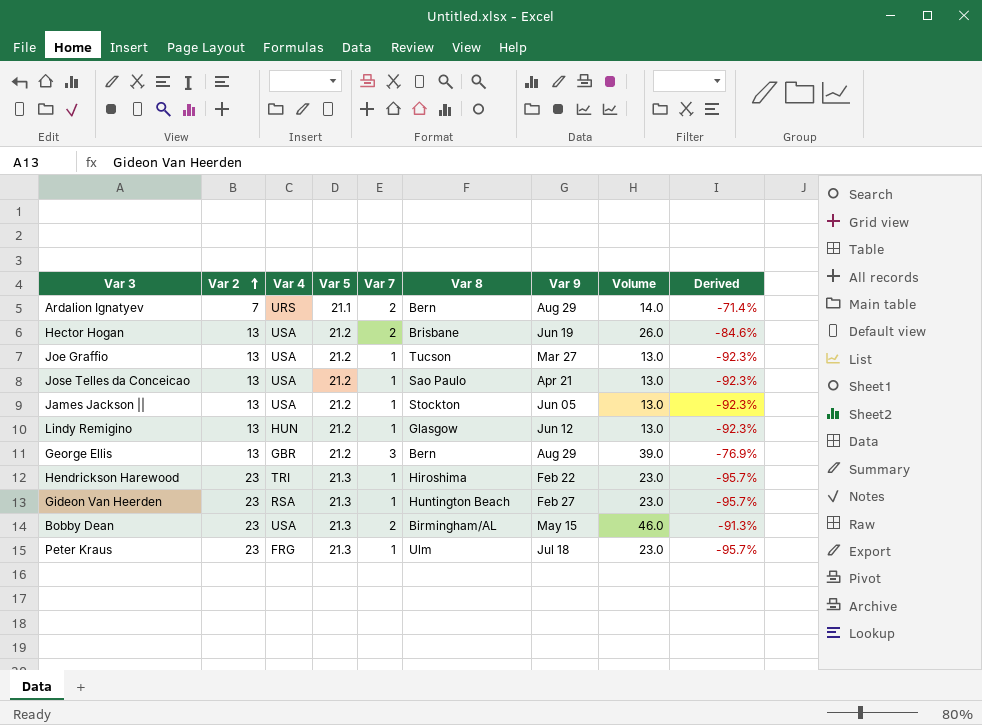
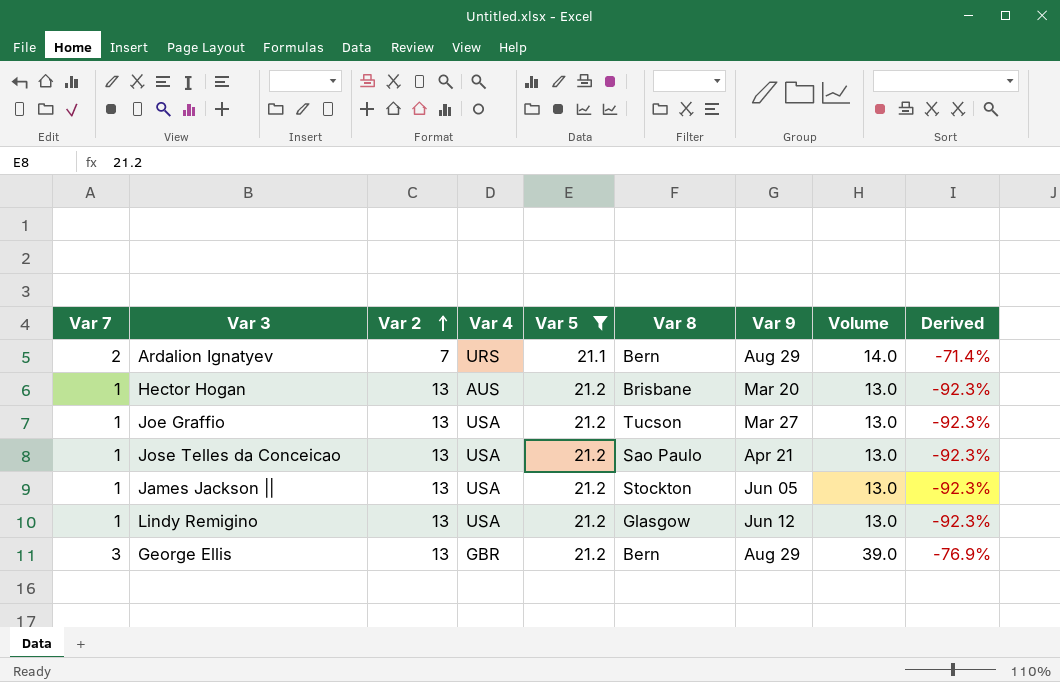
filter: none -> Var 5 != 21.3
column Var 7 | position: 5 -> 1
Hector Hogan | Var 7: 2 -> 1
Hector Hogan | Var 4: USA -> AUS
Hector Hogan | Var 9: Jun 19 -> Mar 20
Hector Hogan | Volume: 26.0 -> 13.0
Hector Hogan | Derived: -84.6% -> -92.3%
Lindy Remigino | Var 4: HUN -> USA

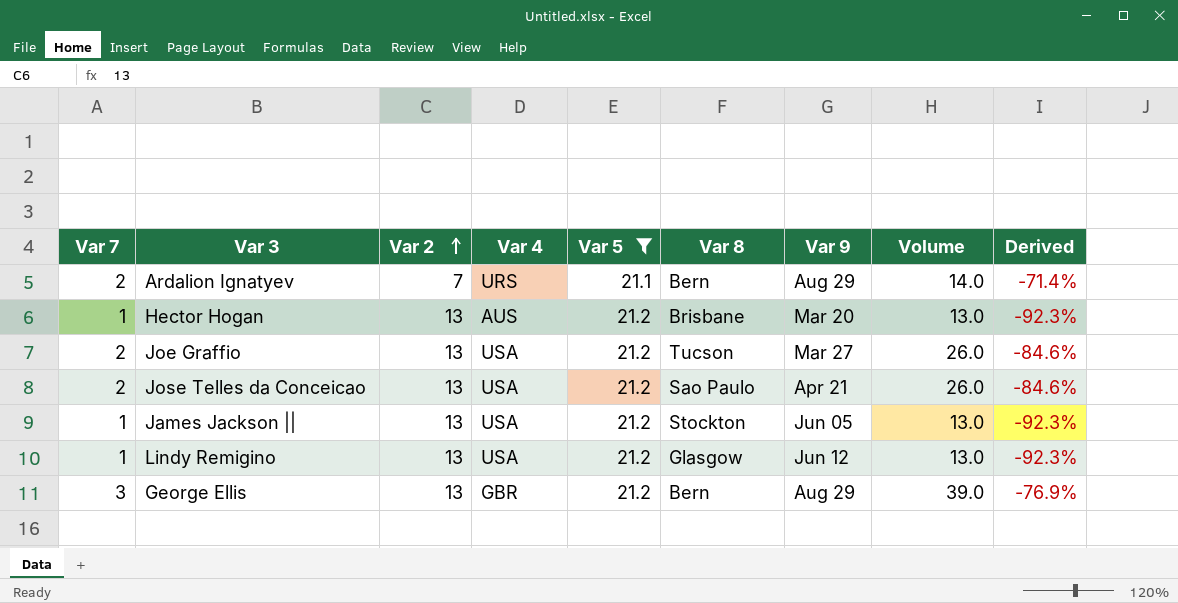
Joe Graffio | Var 7: 1 -> 2
Joe Graffio | Volume: 13.0 -> 26.0
Joe Graffio | Derived: -92.3% -> -84.6%
Jose Telles da Conceicao | Var 7: 1 -> 2
Jose Telles da Conceicao | Volume: 13.0 -> 26.0
Jose Telles da Conceicao | Derived: -92.3% -> -84.6%

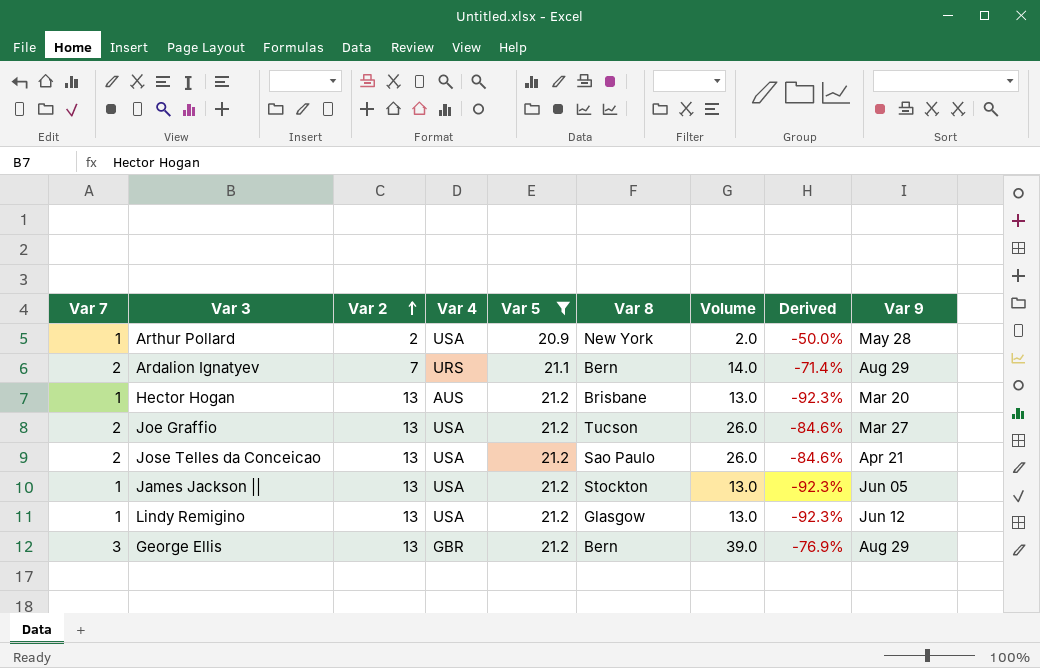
column Var 9 | position: 7 -> 9
row Arthur Pollard: none -> 1 | 2 | USA | 20.9 | New York | 2.0 | -50.0% | May 28

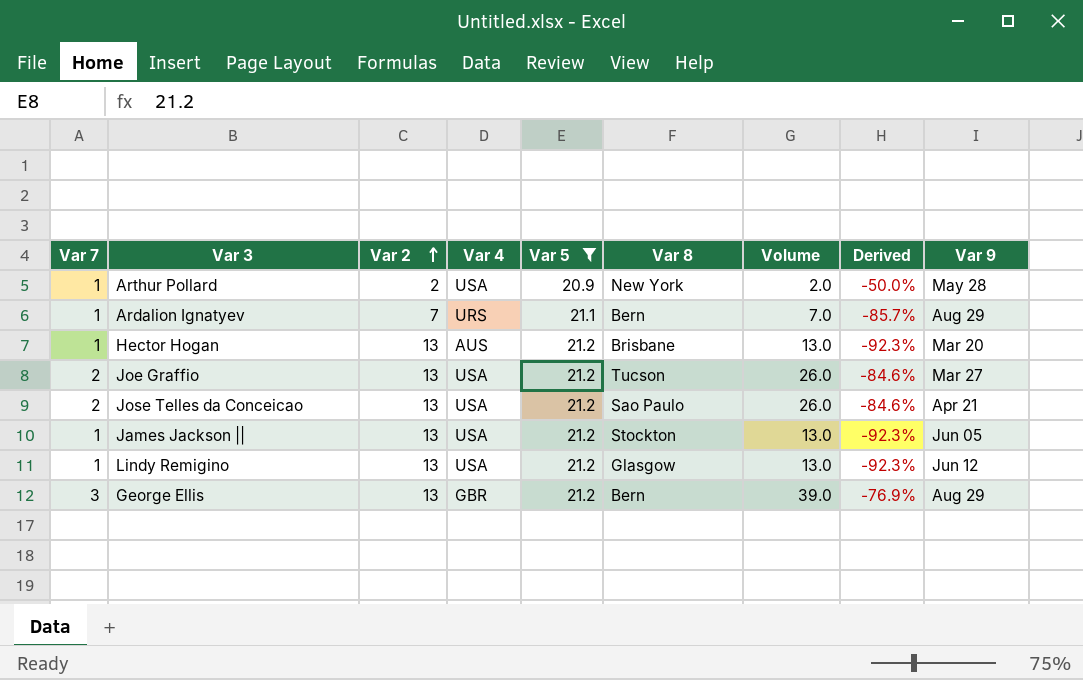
Ardalion Ignatyev | Var 7: 2 -> 1
Ardalion Ignatyev | Volume: 14.0 -> 7.0
Ardalion Ignatyev | Derived: -71.4% -> -85.7%

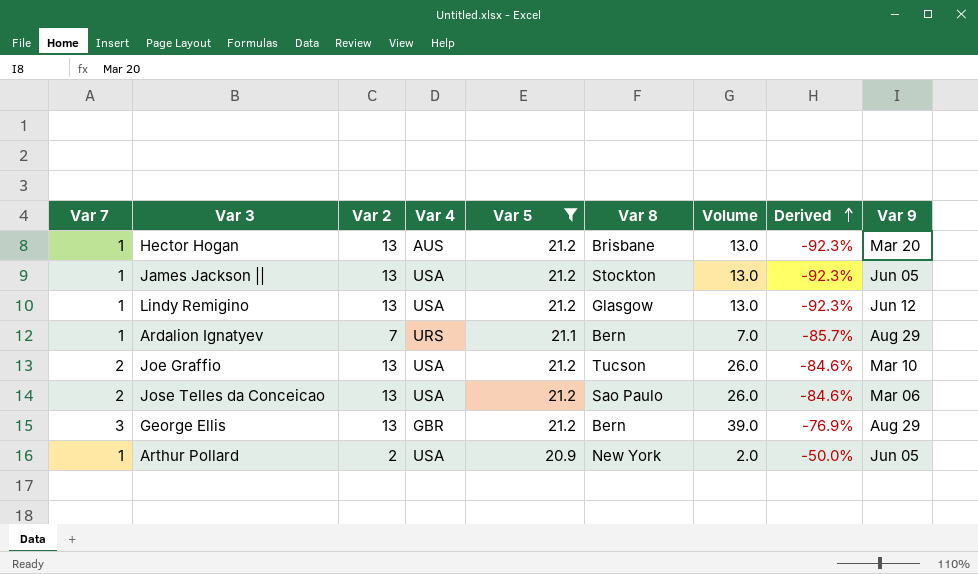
row order: Var 2 ascending -> Derived ascending
Joe Graffio | Var 9: Mar 27 -> Mar 10
Jose Telles da Conceicao | Var 9: Apr 21 -> Mar 06
Arthur Pollard | Var 9: May 28 -> Jun 05

